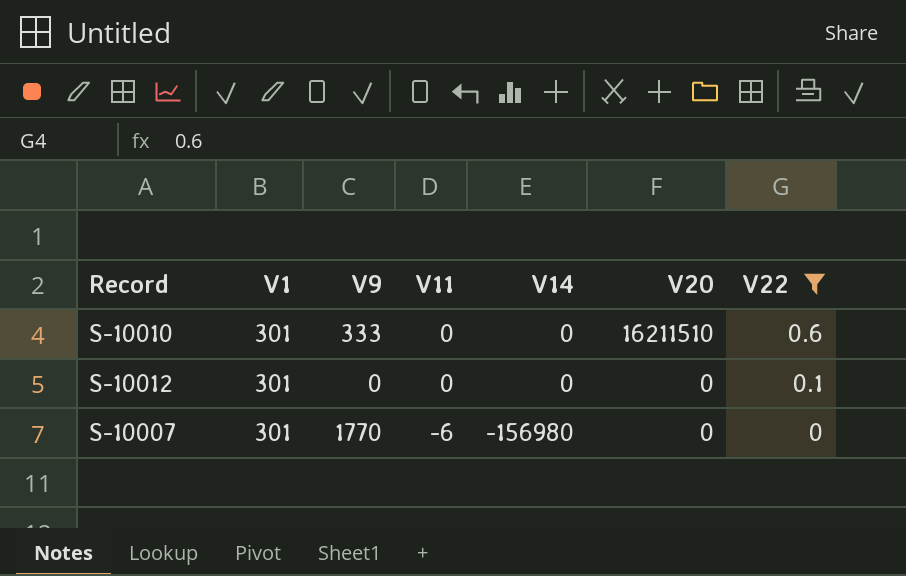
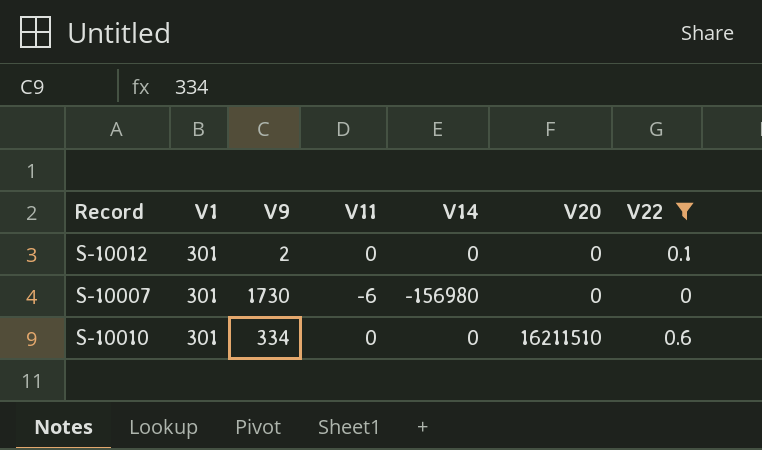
row order: V11 descending -> V20 ascending
S-10012 | V9: 0 -> 2
S-10007 | V9: 1770 -> 1730
S-10010 | V9: 333 -> 334

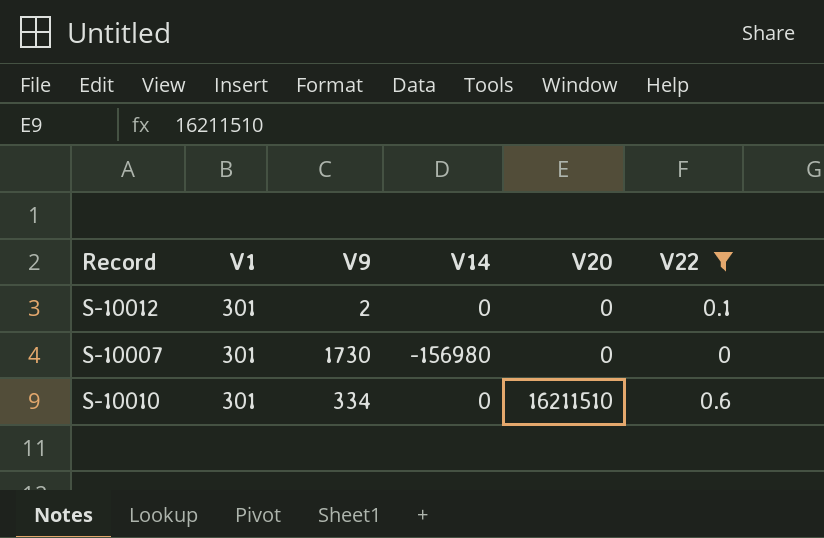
column V11 | position: 4 -> none

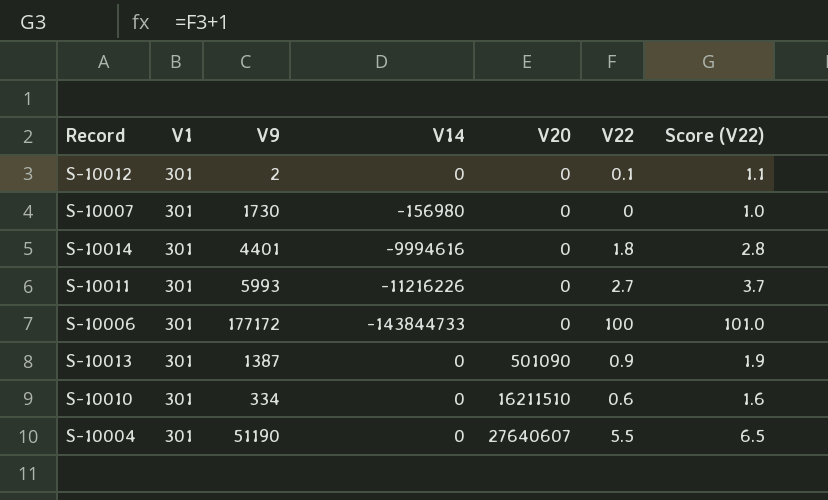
filter: V22 <= 0.6 -> none
column Score (V22) | formula: none -> [V22] + 1

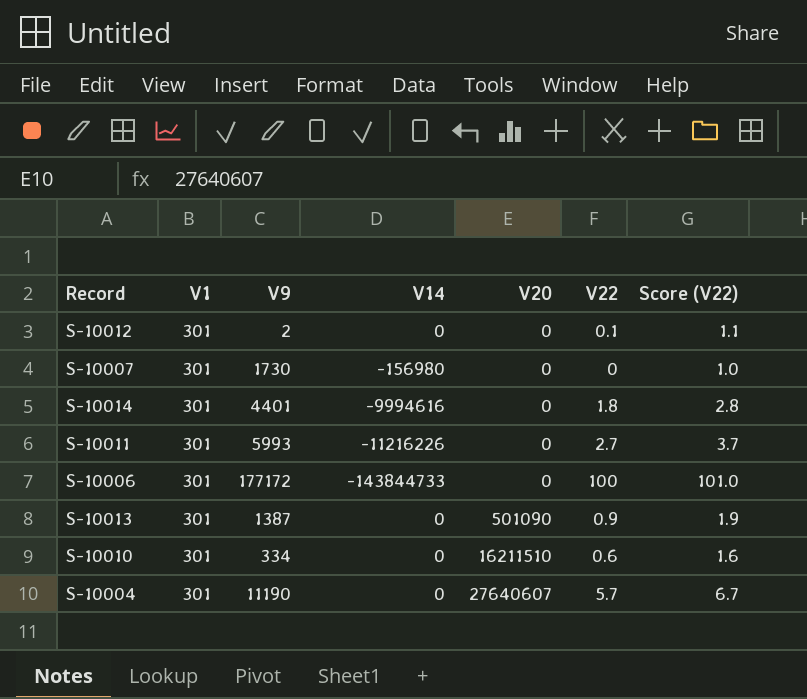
S-10004 | V9: 51190 -> 11190
S-10004 | V22: 5.5 -> 5.7
S-10004 | Score (V22): 6.5 -> 6.7

